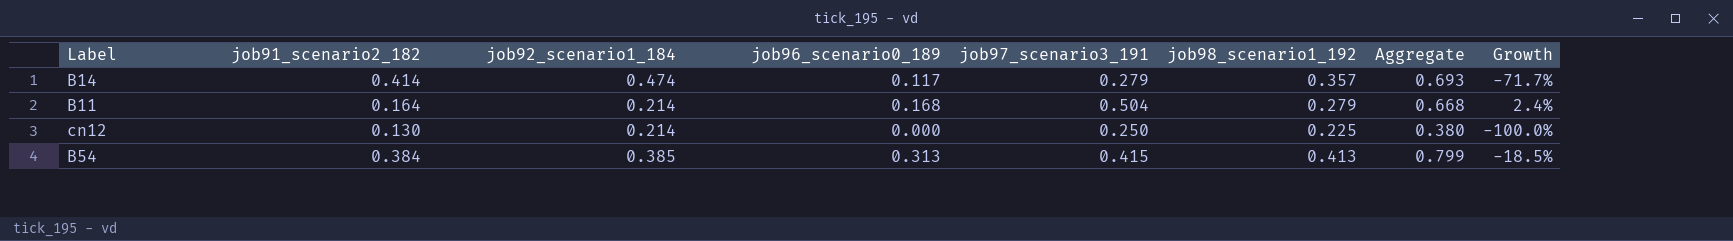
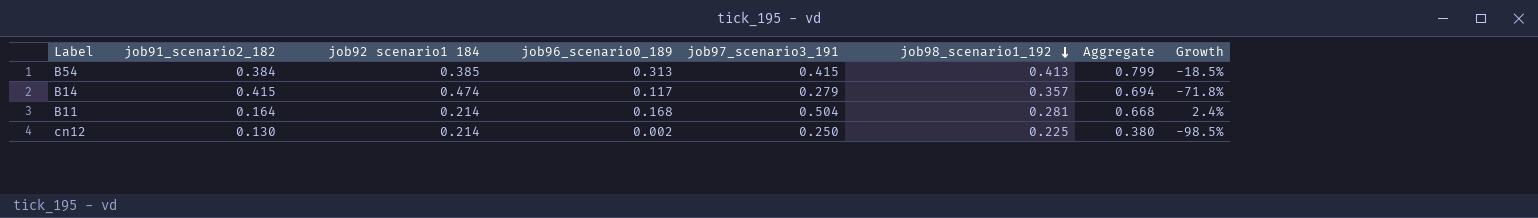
row order: none -> job98_scenario1_192 descending
column name: job92_scenario1_184 -> job92 scenario1 184
B14 | job91_scenario2_182: 0.414 -> 0.415
B14 | Aggregate: 0.693 -> 0.694
B14 | Growth: -71.7% -> -71.8%
B11 | job98_scenario1_192: 0.279 -> 0.281
cn12 | job96_scenario0_189: 0.000 -> 0.002
cn12 | Growth: -100.0% -> -98.5%

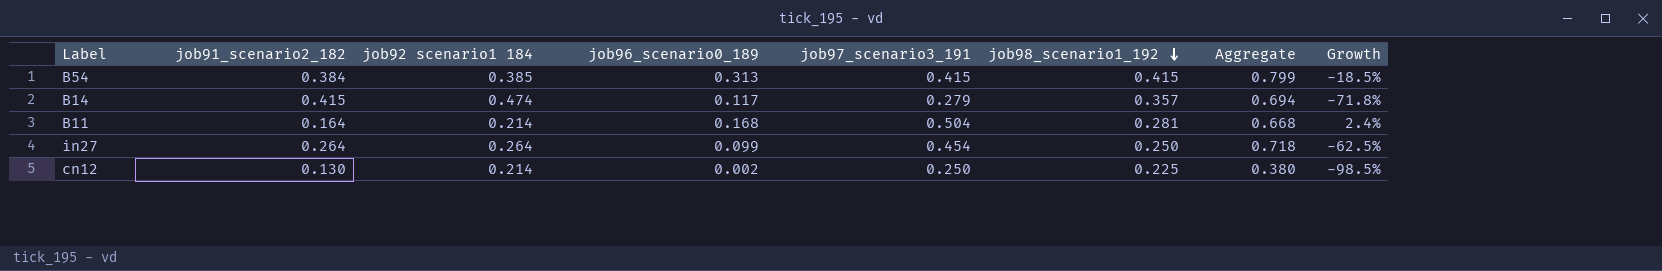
B54 | job98_scenario1_192: 0.413 -> 0.415
row in27: none -> 0.264 | 0.264 | 0.099 | 0.454 | 0.250 | 0.718 | -62.5%

